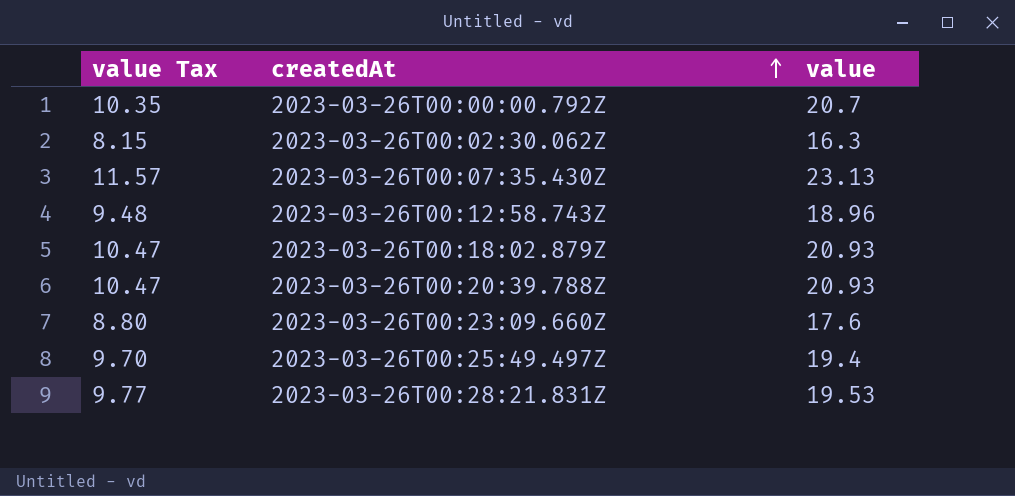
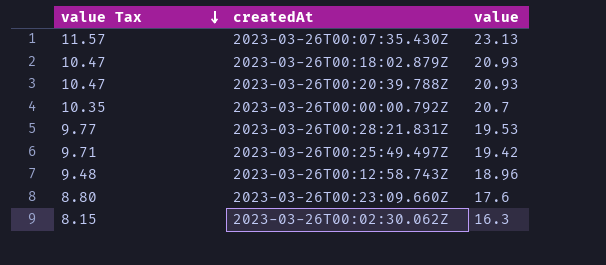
row order: createdAt ascending -> value Tax descending
2023-03-26T00:25:49.497Z | value Tax: 9.70 -> 9.71
2023-03-26T00:25:49.497Z | value: 19.4 -> 19.42

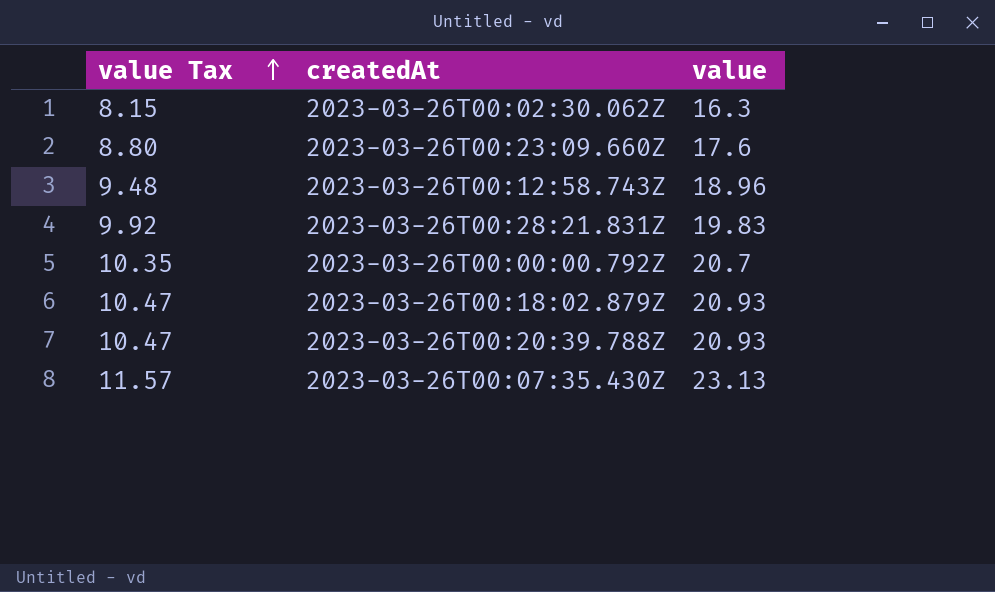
row order: value Tax descending -> value Tax ascending
row 2023-03-26T00:25:49.497Z: 9.71 | 19.42 -> none
2023-03-26T00:28:21.831Z | value Tax: 9.77 -> 9.92
2023-03-26T00:28:21.831Z | value: 19.53 -> 19.83

